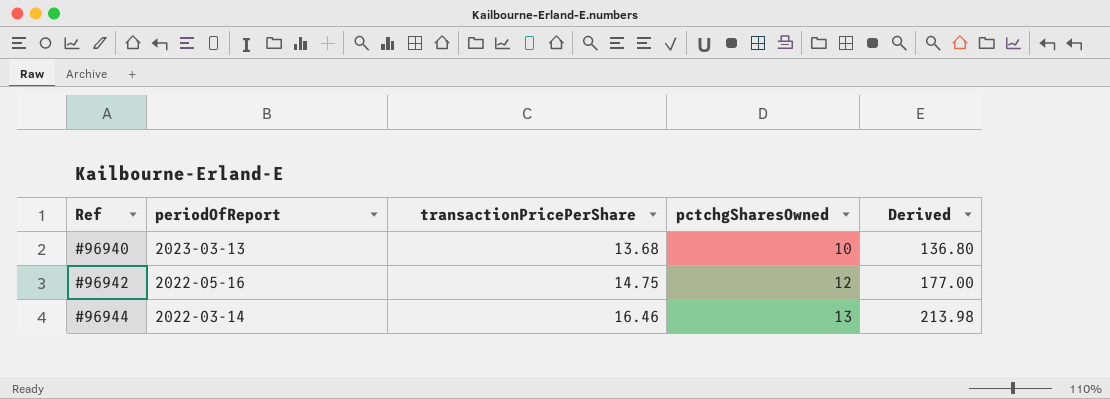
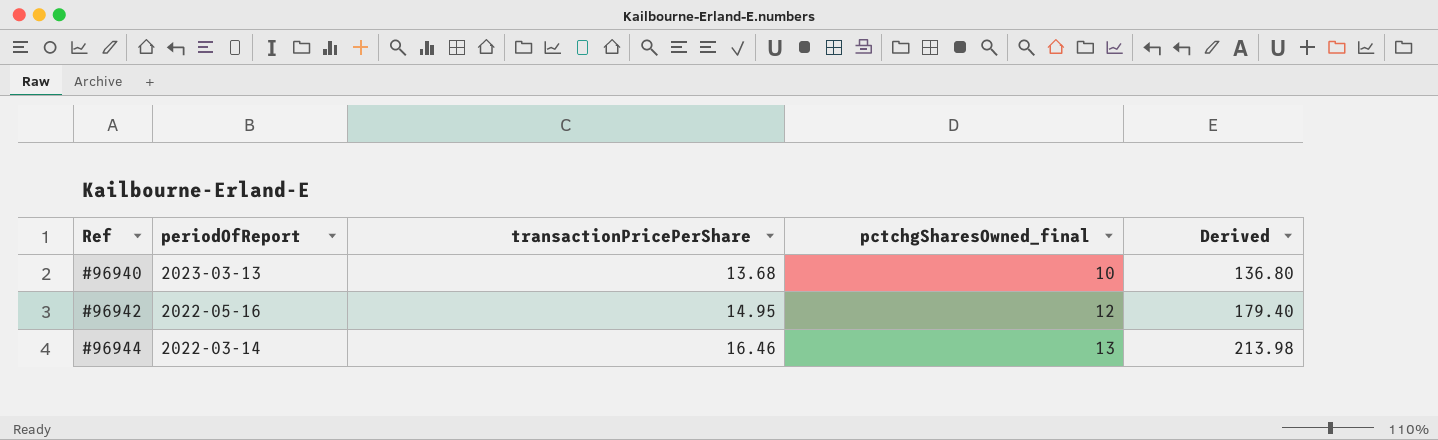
column name: pctchgSharesOwned -> pctchgSharesOwned_final
#96942 | transactionPricePerShare: 14.75 -> 14.95
#96942 | Derived: 177.00 -> 179.40

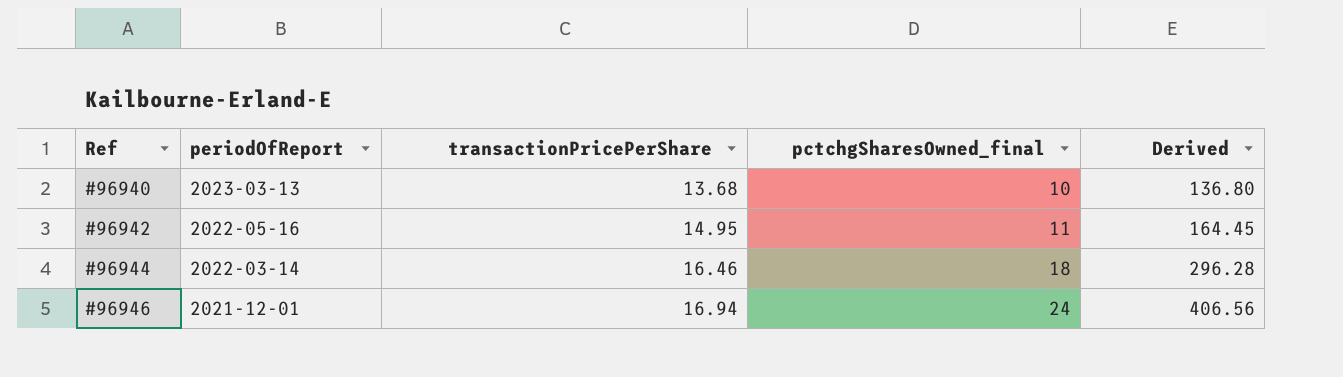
#96942 | pctchgSharesOwned_final: 12 -> 11
#96942 | Derived: 179.40 -> 164.45
#96944 | pctchgSharesOwned_final: 13 -> 18
#96944 | Derived: 213.98 -> 296.28
row #96946: none -> 2021-12-01 | 16.94 | 24 | 406.56

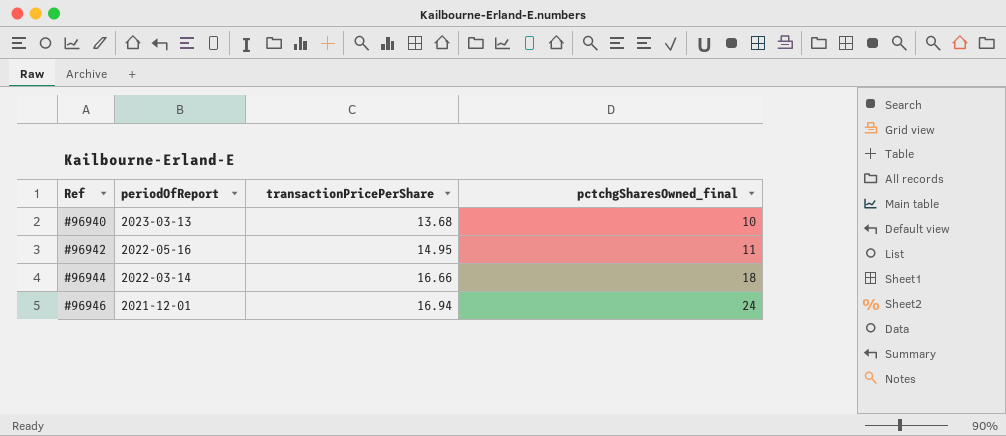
column Derived | formula: [transactionPricePerShare] * [pctchgSharesOwned_final] -> none
#96944 | transactionPricePerShare: 16.46 -> 16.66

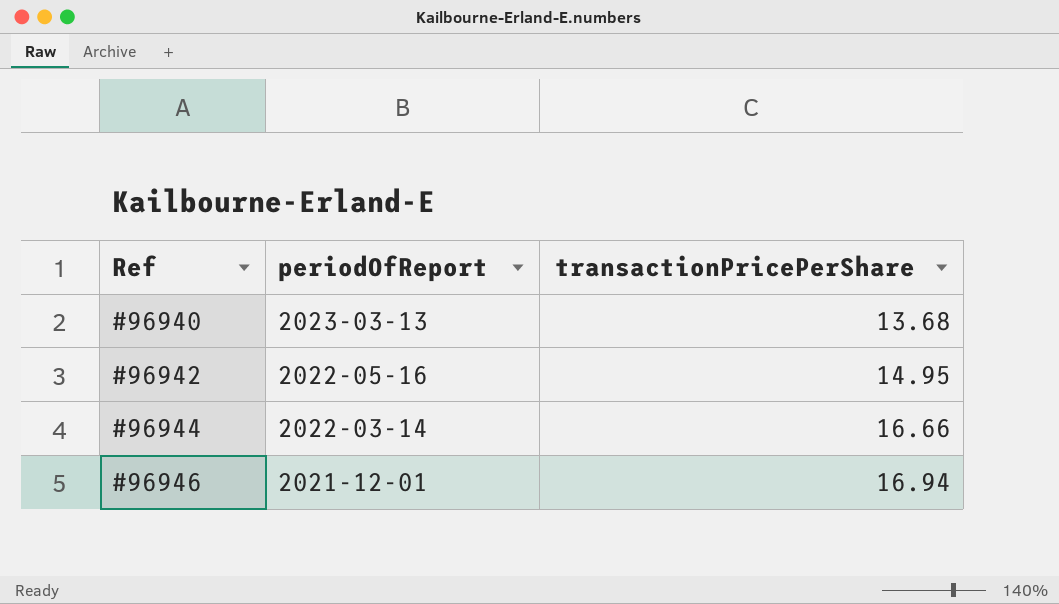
column pctchgSharesOwned_final | position: 4 -> none

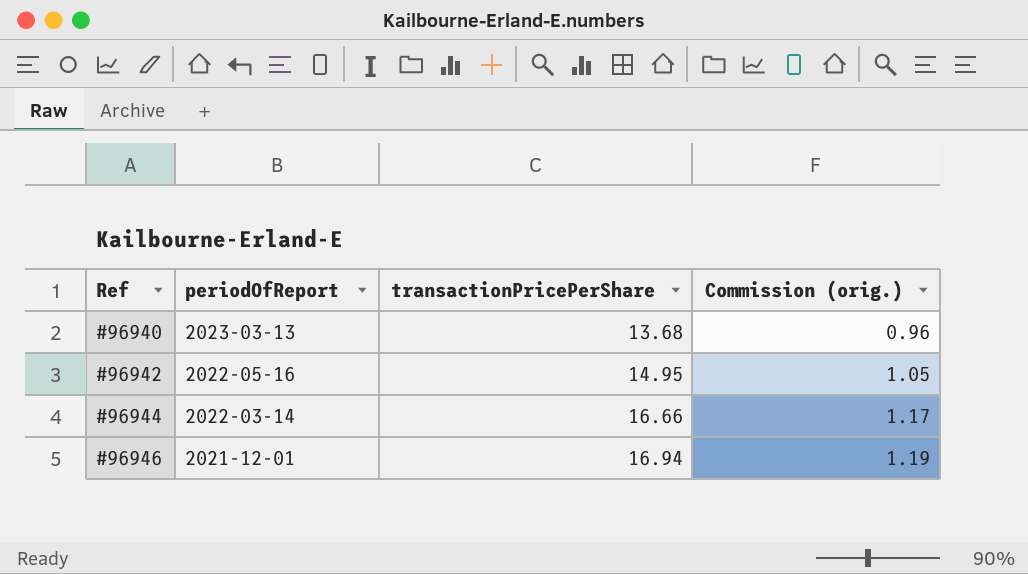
column Commission (orig.) | formula: none -> [transactionPricePerShare] * 0.07

